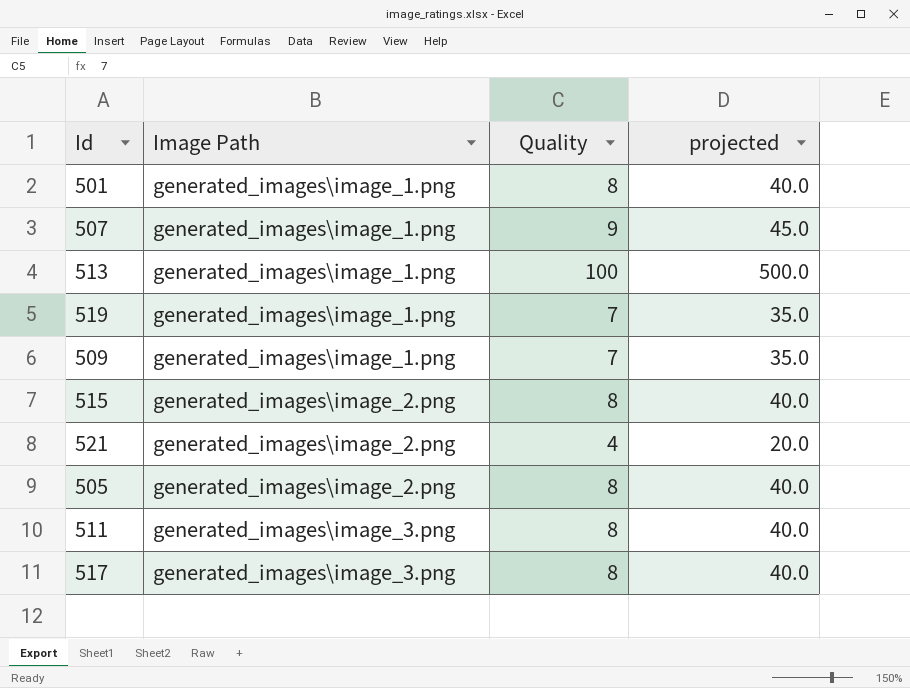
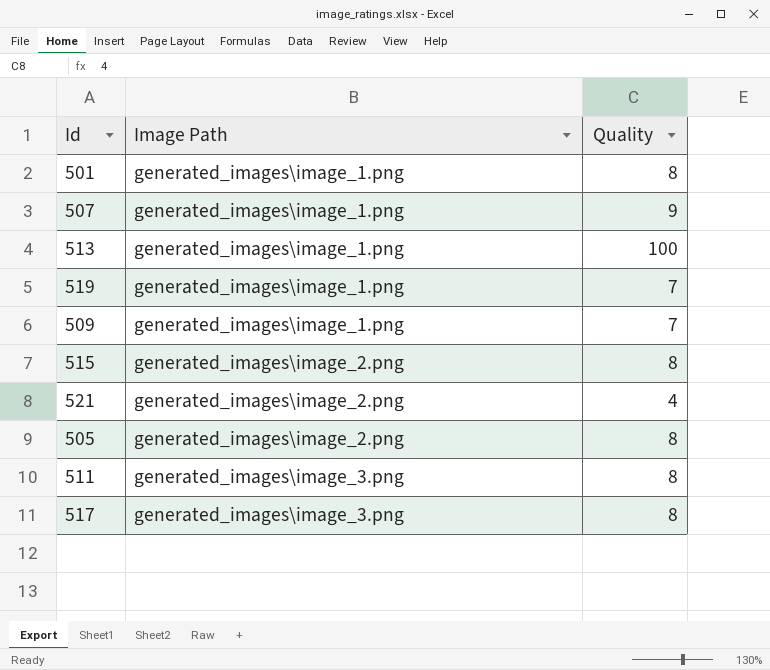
column projected | formula: [Quality] * 5 -> none

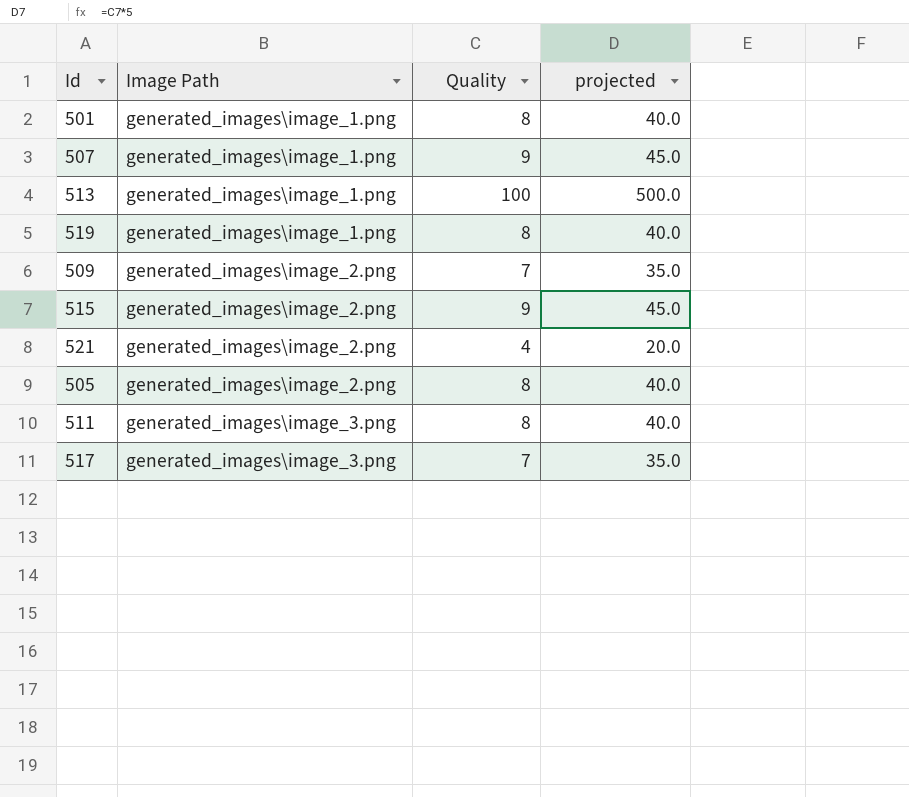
column projected | formula: none -> [Quality] * 5
519 | Quality: 7 -> 8
509 | Image Path: generated_images\image_1.png -> generated_images\image_2.png
515 | Quality: 8 -> 9
517 | Quality: 8 -> 7

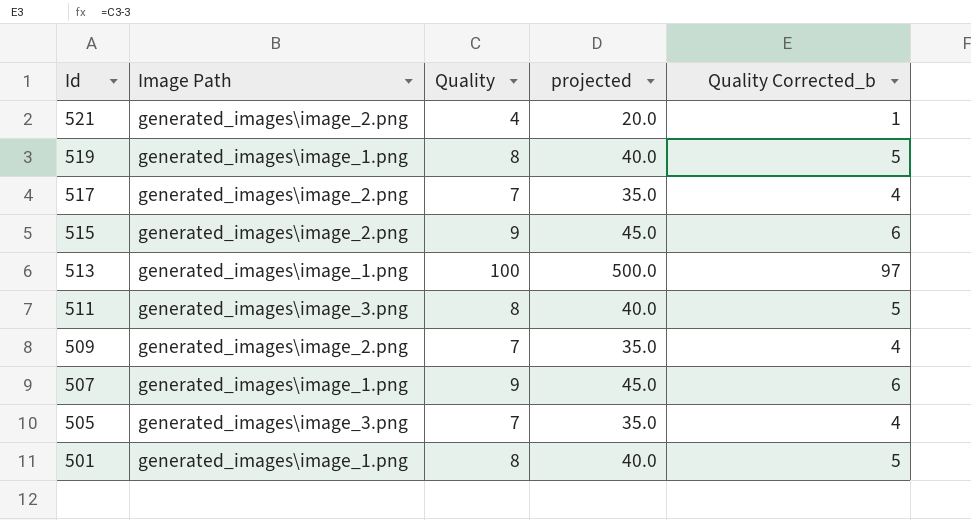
row order: Image Path ascending -> Id descending
column Quality Corrected_b | formula: none -> [Quality] - 3
517 | Image Path: generated_images\image_3.png -> generated_images\image_2.png
505 | Image Path: generated_images\image_2.png -> generated_images\image_3.png
505 | Quality: 8 -> 7
505 | projected: 40.0 -> 35.0

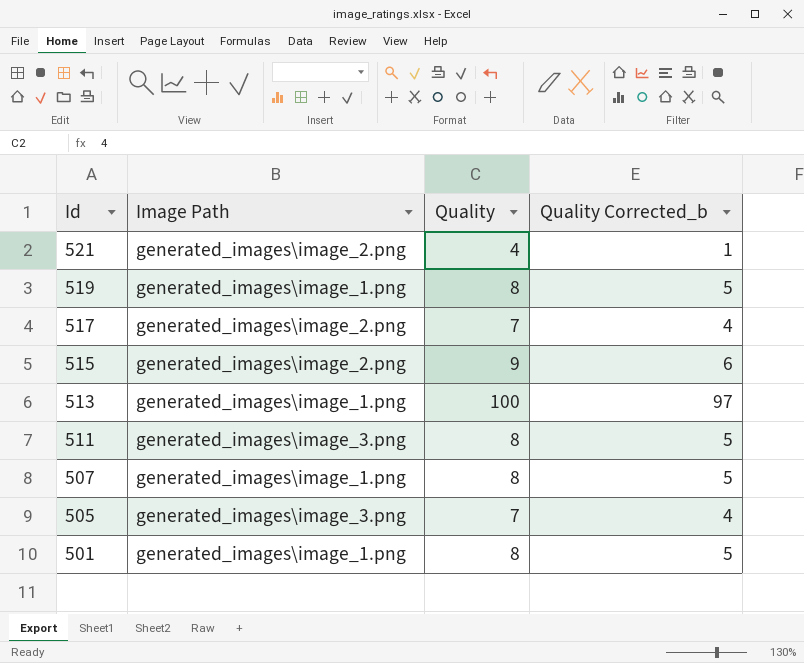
column projected | formula: [Quality] * 5 -> none
row 509: generated_images\image_2.png | 7 | 35.0 | 4 -> none
507 | Quality: 9 -> 8
507 | Quality Corrected_b: 6 -> 5

